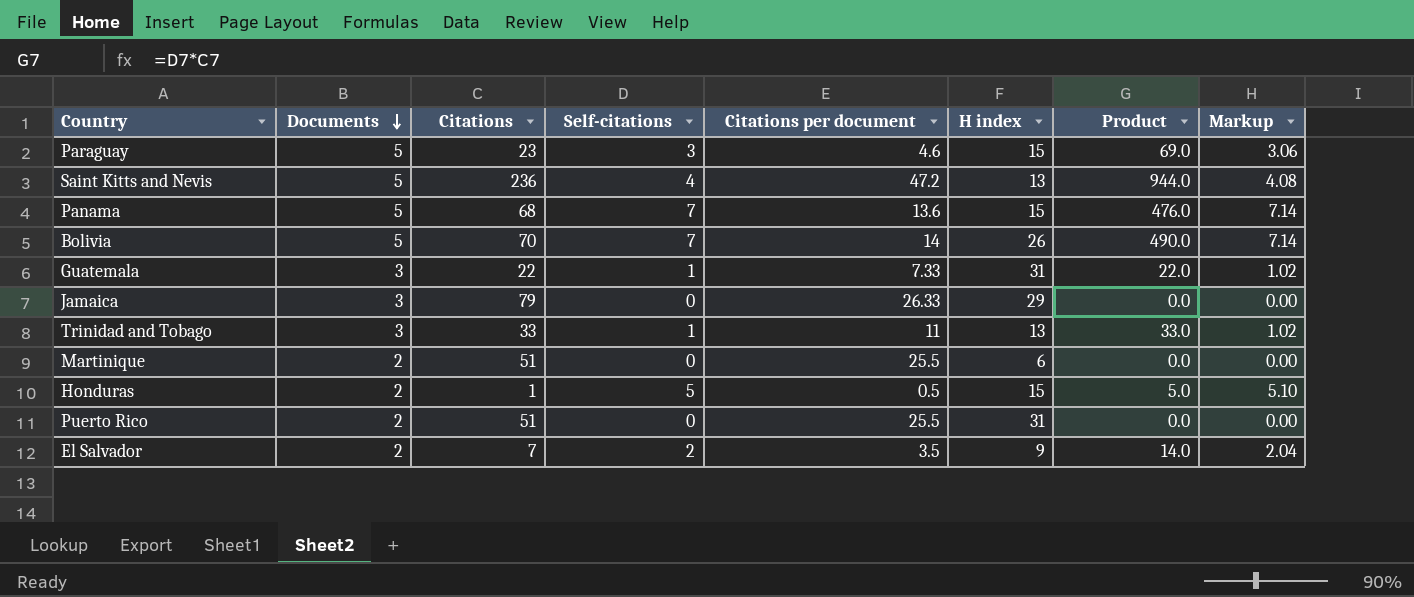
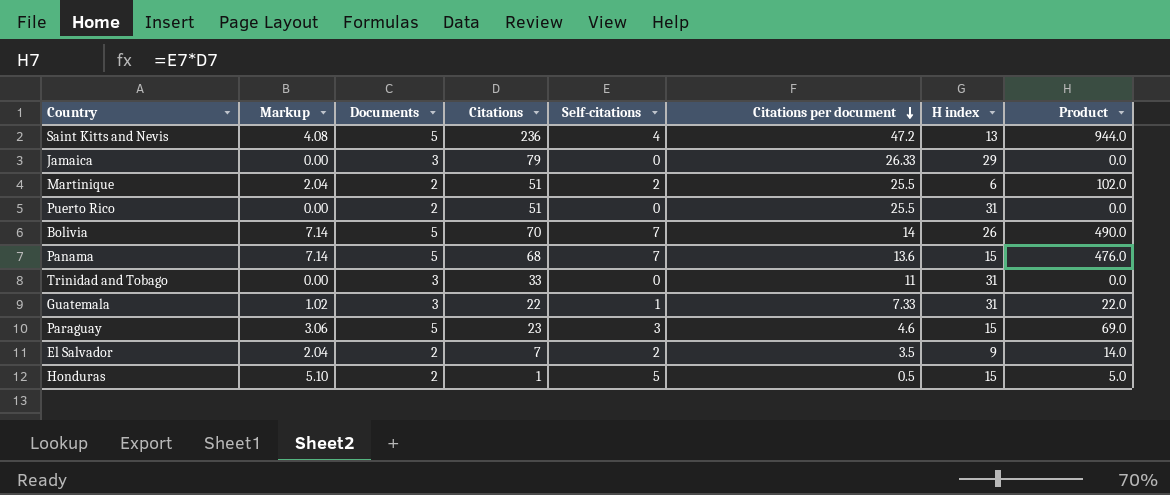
row order: Documents descending -> Citations per document descending
column Markup | position: 8 -> 2
Martinique | Markup: 0.00 -> 2.04
Martinique | Self-citations: 0 -> 2
Martinique | Product: 0.0 -> 102.0
Trinidad and Tobago | Markup: 1.02 -> 0.00
Trinidad and Tobago | Self-citations: 1 -> 0
Trinidad and Tobago | H index: 13 -> 31
Trinidad and Tobago | Product: 33.0 -> 0.0

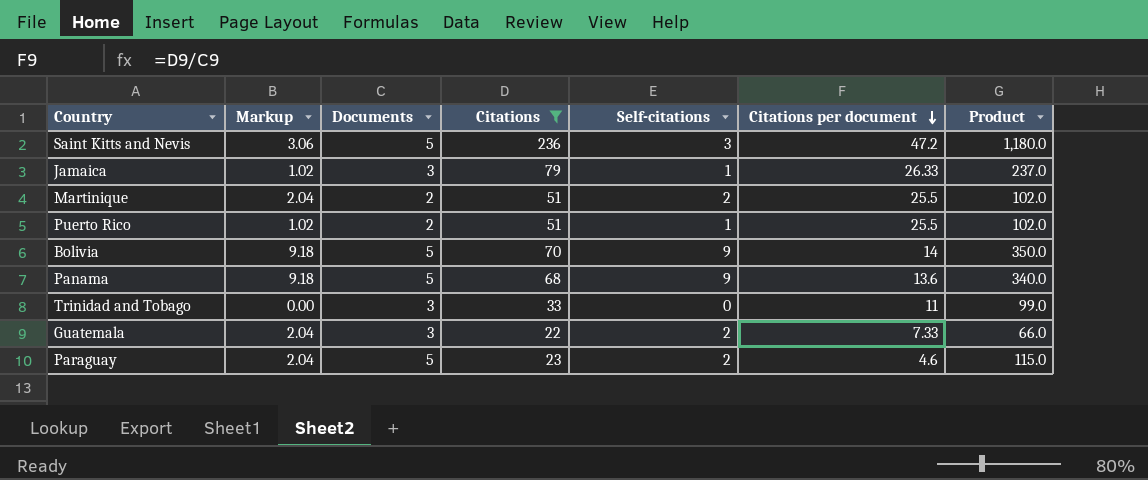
filter: none -> Citations >= 22
column H index | position: 7 -> none
column Product | formula: [Citations] * [Self-citations] -> [Documents] * [Citations]
Saint Kitts and Nevis | Markup: 4.08 -> 3.06
Saint Kitts and Nevis | Self-citations: 4 -> 3
Jamaica | Markup: 0.00 -> 1.02
Jamaica | Self-citations: 0 -> 1
Puerto Rico | Markup: 0.00 -> 1.02
Puerto Rico | Self-citations: 0 -> 1
Bolivia | Markup: 7.14 -> 9.18
Bolivia | Self-citations: 7 -> 9
Panama | Markup: 7.14 -> 9.18
Panama | Self-citations: 7 -> 9
Guatemala | Markup: 1.02 -> 2.04
Guatemala | Self-citations: 1 -> 2
Paraguay | Markup: 3.06 -> 2.04
Paraguay | Self-citations: 3 -> 2

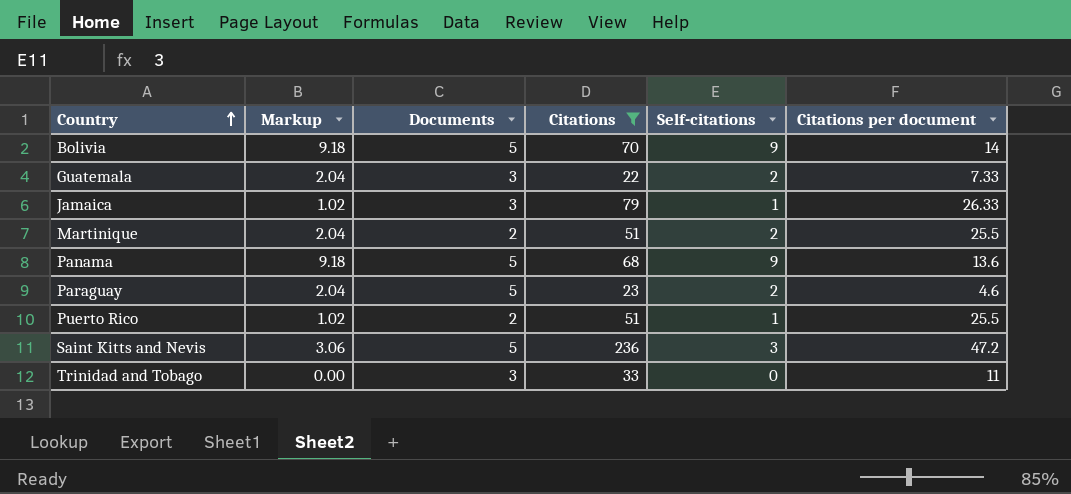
row order: Citations per document descending -> Country ascending
column Product | formula: [Documents] * [Citations] -> none

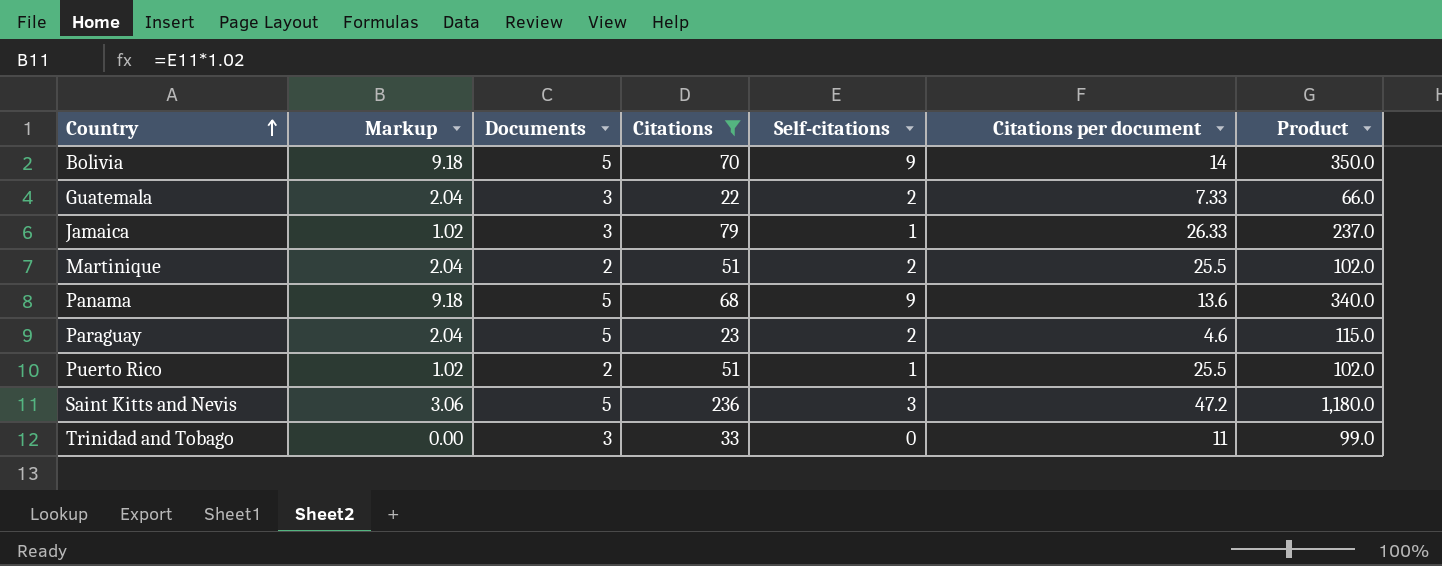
column Product | formula: none -> [Documents] * [Citations]

